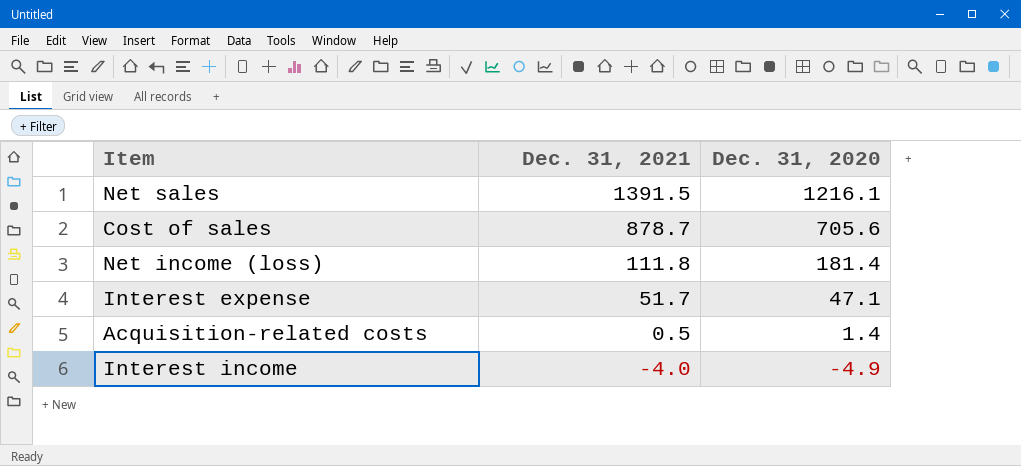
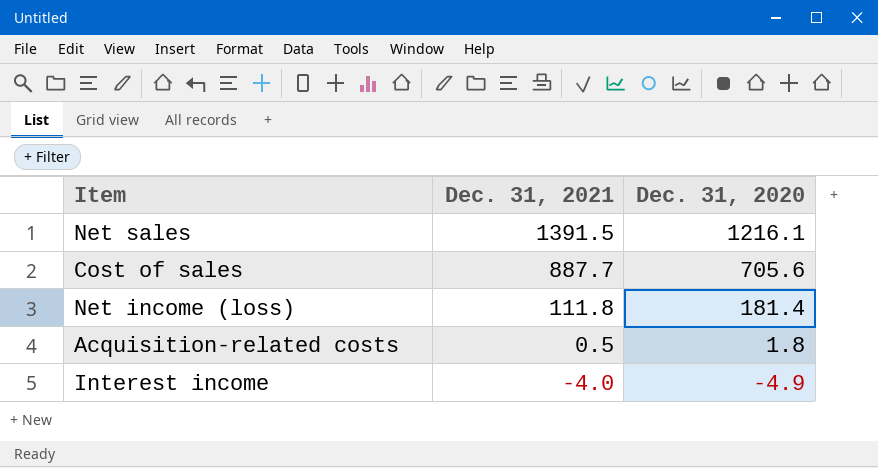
row Interest expense: 51.7 | 47.1 -> none
Cost of sales | Dec. 31, 2021: 878.7 -> 887.7
Acquisition-related costs | Dec. 31, 2020: 1.4 -> 1.8

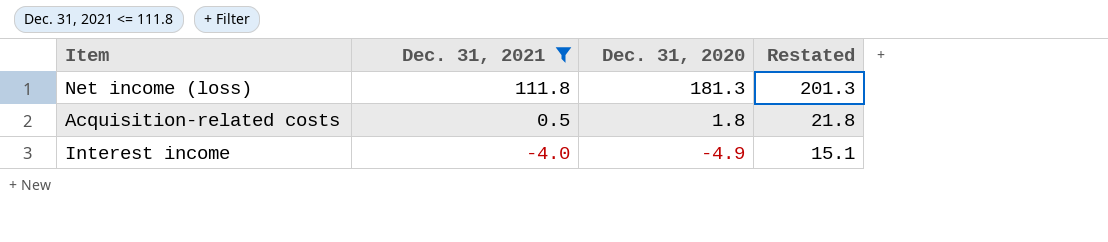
filter: none -> Dec. 31, 2021 <= 111.8
column Restated | formula: none -> [Dec. 31, 2020] + 20
Net income (loss) | Dec. 31, 2020: 181.4 -> 181.3

